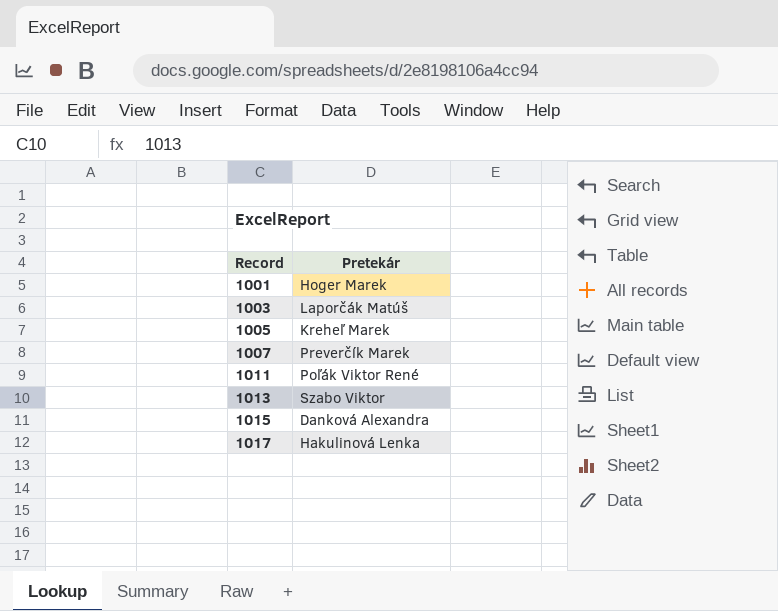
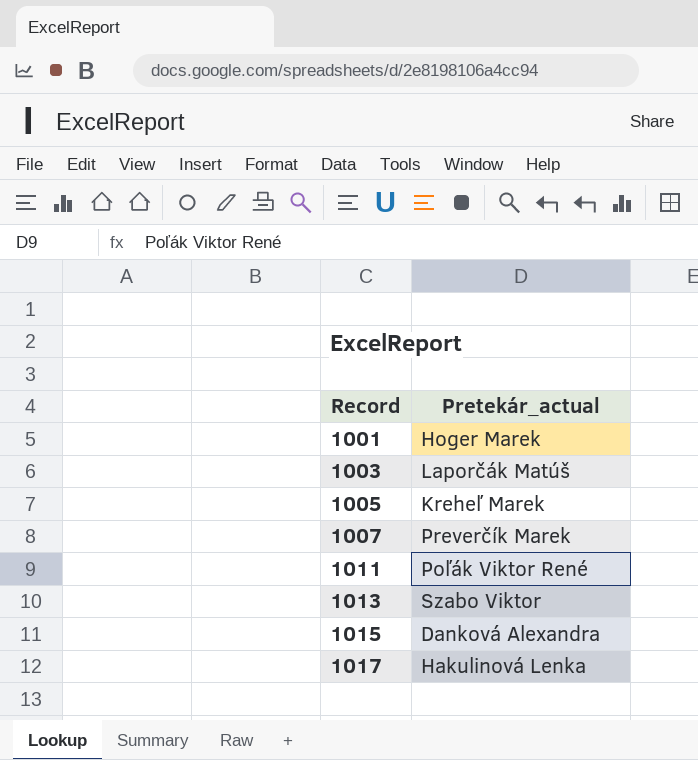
column name: Pretekár -> Pretekár_actual

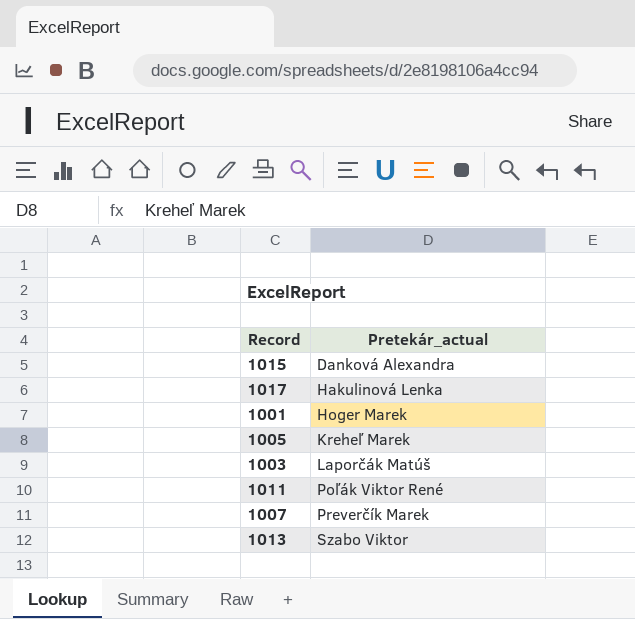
row order: Record ascending -> Pretekár_actual ascending

